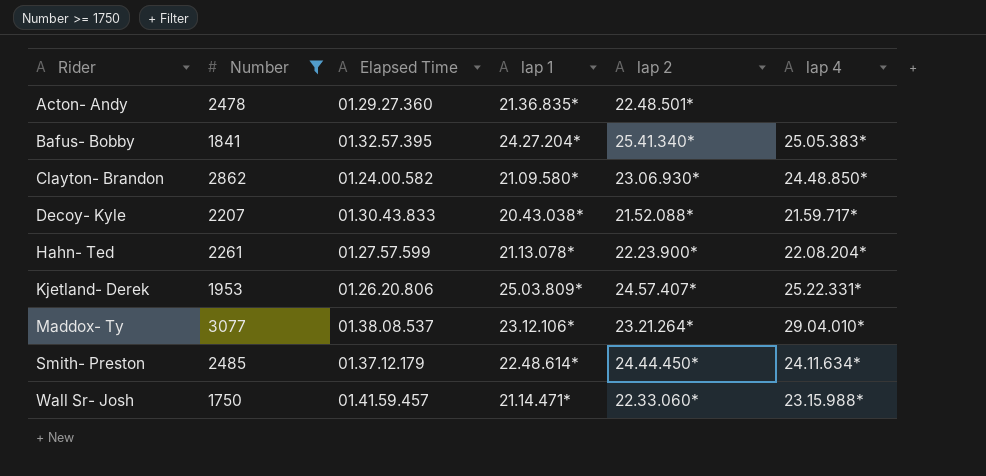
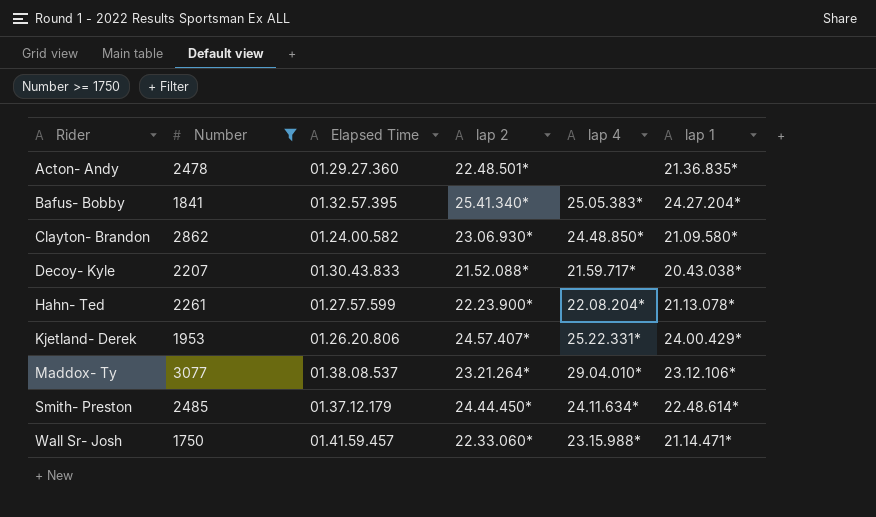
column lap 1 | position: 4 -> 6
Kjetland- Derek | lap 1: 25.03.809* -> 24.00.429*

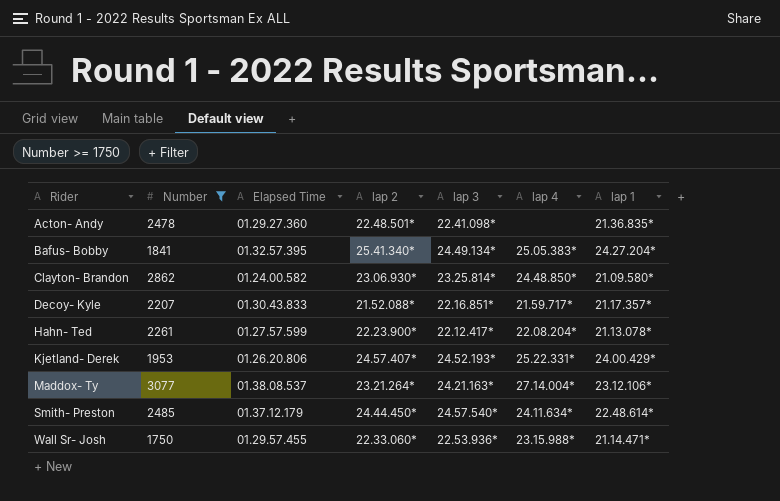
column lap 3 | position: none -> 5
Decoy- Kyle | lap 1: 20.43.038* -> 21.17.357*
Maddox- Ty | lap 4: 29.04.010* -> 27.14.004*
Wall Sr- Josh | Elapsed Time: 01.41.59.457 -> 01.29.57.455

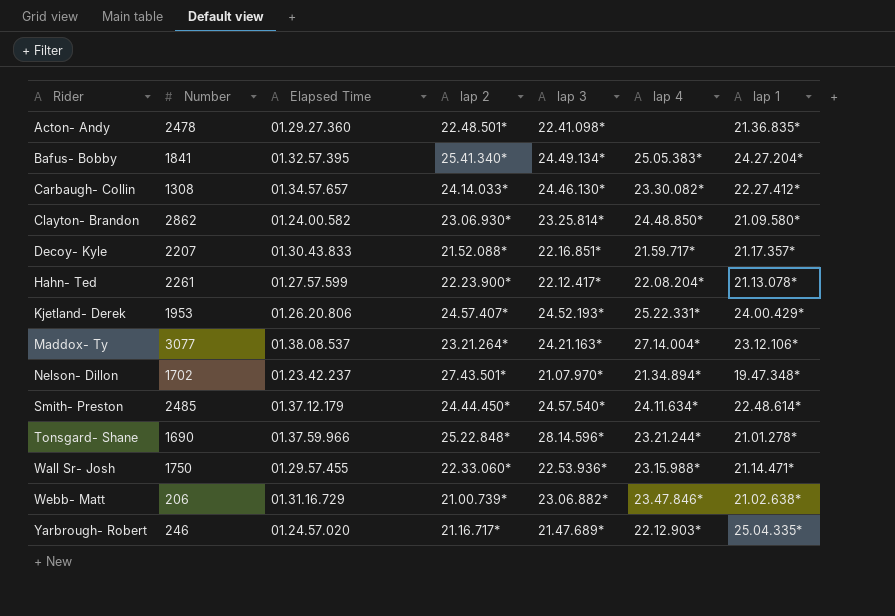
filter: Number >= 1750 -> none

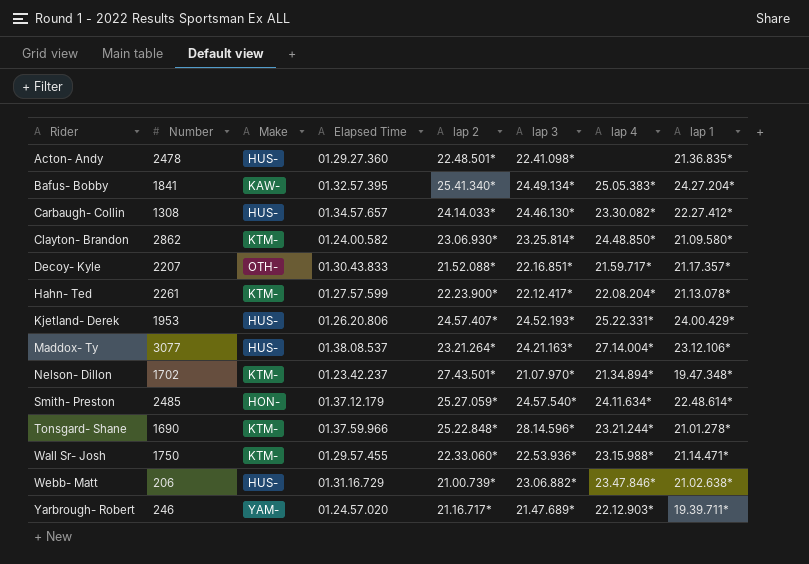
column Make | position: none -> 3
Smith- Preston | lap 2: 24.44.450* -> 25.27.059*
Yarbrough- Robert | lap 1: 25.04.335* -> 19.39.711*

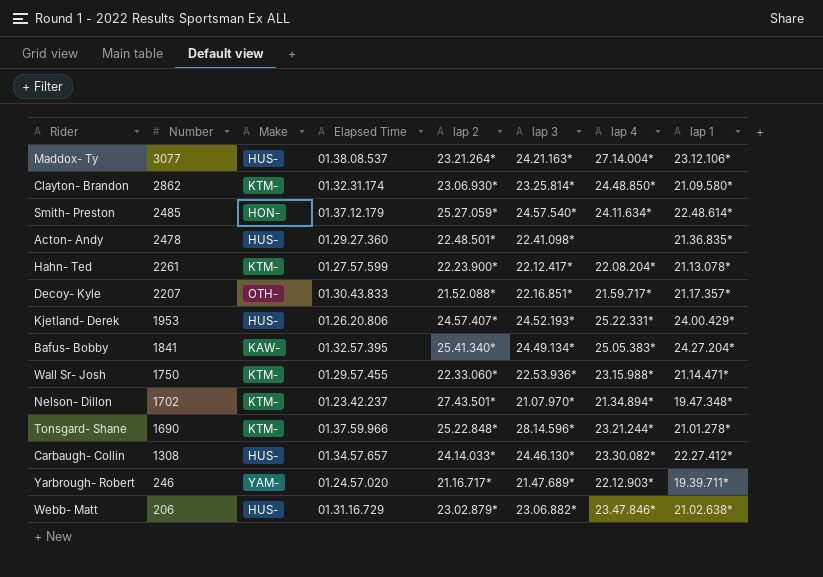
row order: Rider ascending -> Number descending
Clayton- Brandon | Elapsed Time: 01.24.00.582 -> 01.32.31.174
Webb- Matt | lap 2: 21.00.739* -> 23.02.879*

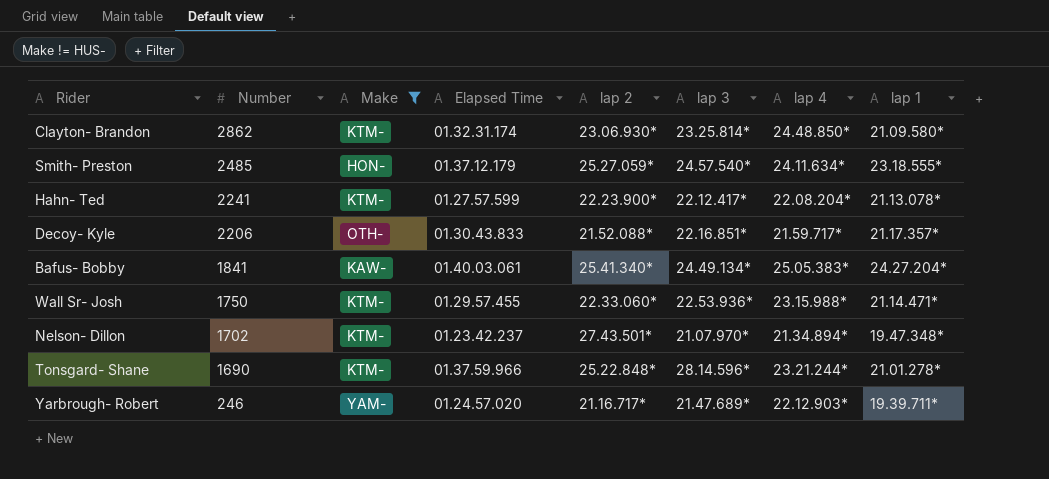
filter: none -> Make != HUS-
Smith- Preston | lap 1: 22.48.614* -> 23.18.555*
Hahn- Ted | Number: 2261 -> 2241
Decoy- Kyle | Number: 2207 -> 2206
Bafus- Bobby | Elapsed Time: 01.32.57.395 -> 01.40.03.061

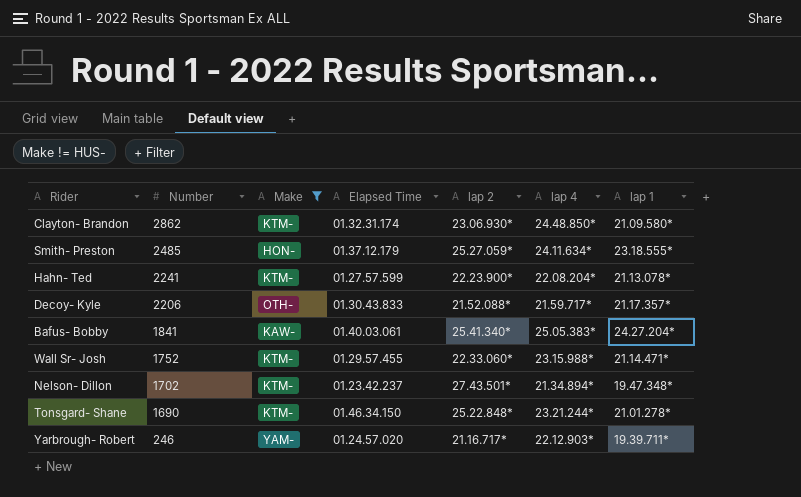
column lap 3 | position: 6 -> none
Wall Sr- Josh | Number: 1750 -> 1752
Tonsgard- Shane | Elapsed Time: 01.37.59.966 -> 01.46.34.150

